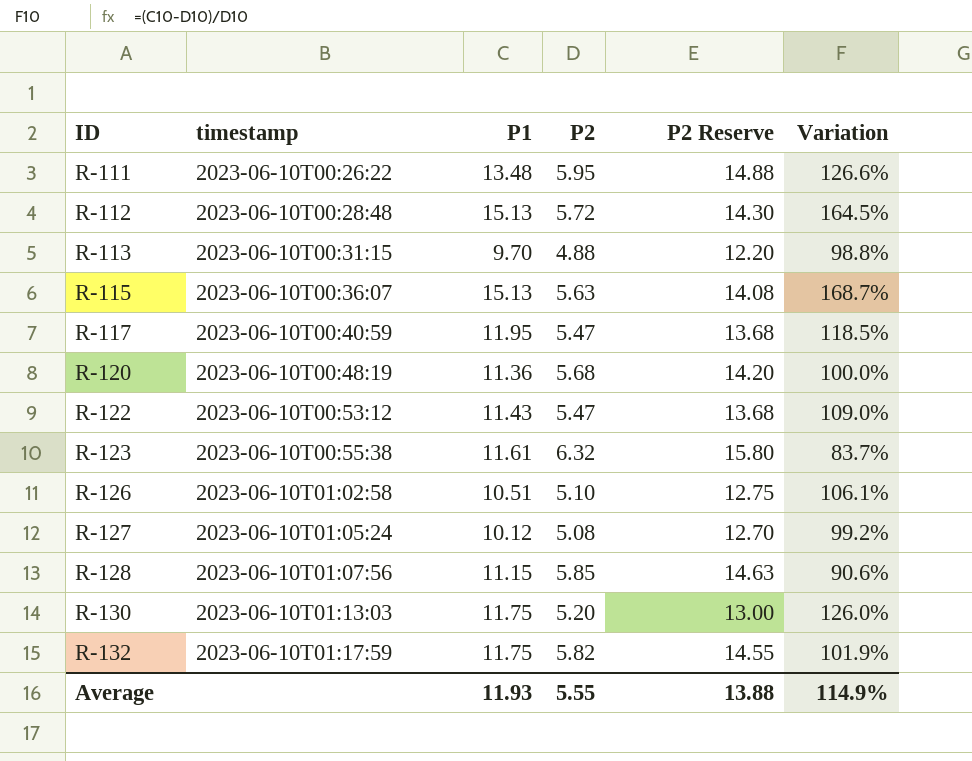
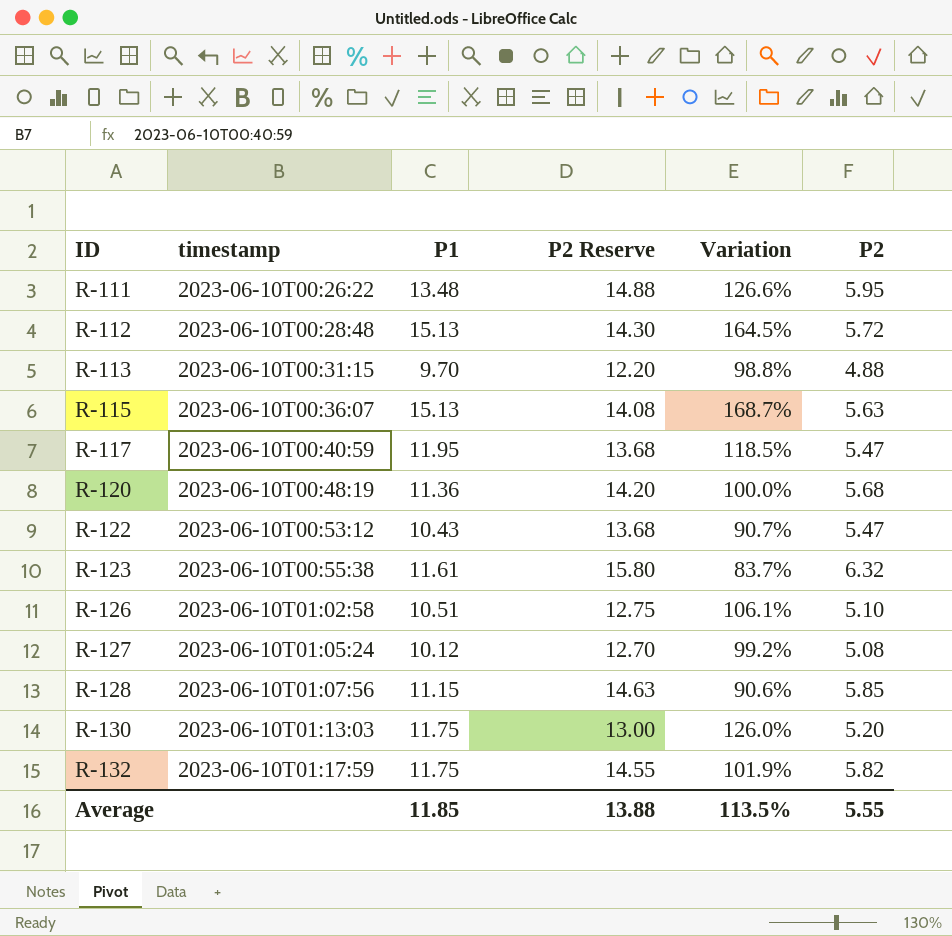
column P2 | position: 4 -> 6
R-122 | P1: 11.43 -> 10.43
R-122 | Variation: 109.0% -> 90.7%
Average | P1: 11.93 -> 11.85
Average | Variation: 114.9% -> 113.5%

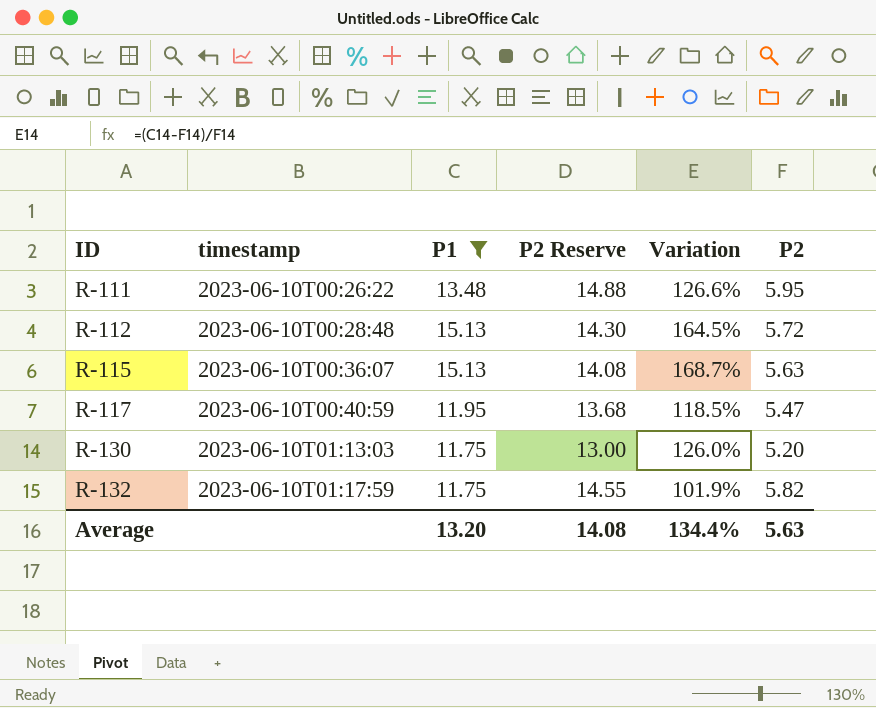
filter: none -> P1 >= 11.75
Average | P1: 11.85 -> 13.20
Average | P2 Reserve: 13.88 -> 14.08
Average | Variation: 113.5% -> 134.4%
Average | P2: 5.55 -> 5.63

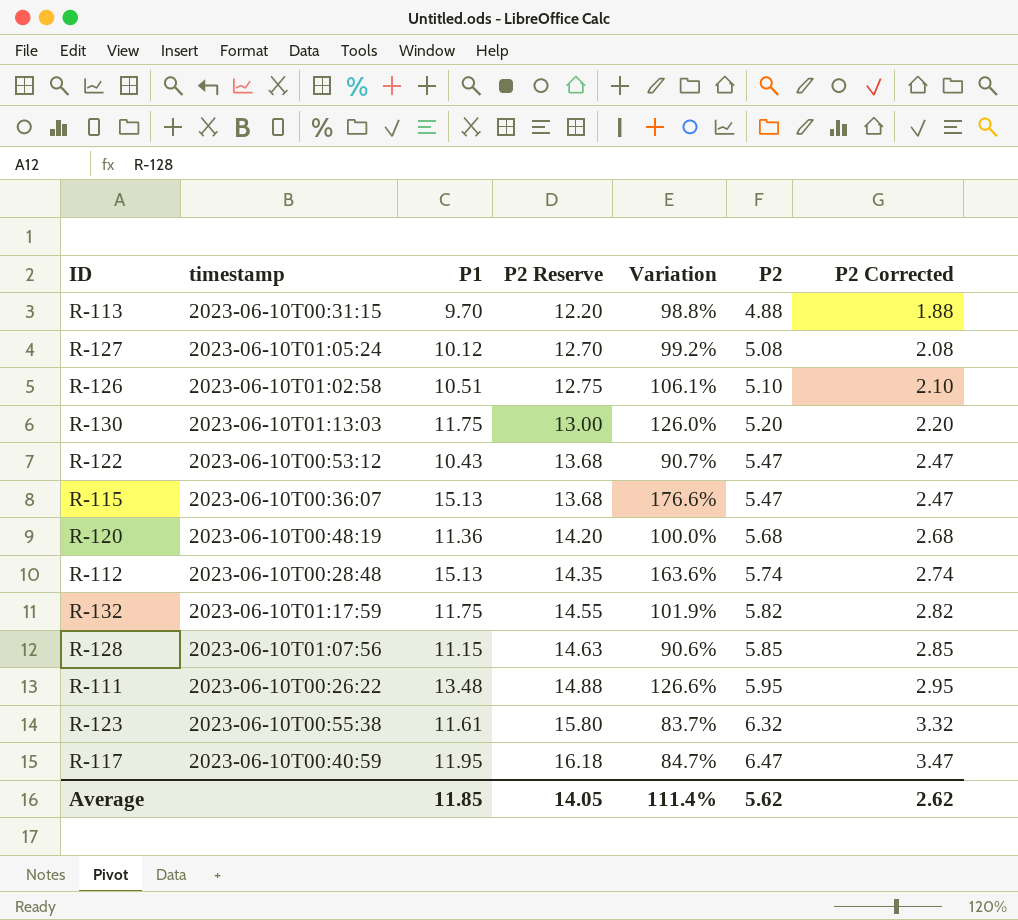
filter: P1 >= 11.75 -> none
row order: ID ascending -> P2 Reserve ascending
column P2 Corrected | formula: none -> [P2] - 3
R-115 | P2 Reserve: 14.08 -> 13.68
R-115 | Variation: 168.7% -> 176.6%
R-115 | P2: 5.63 -> 5.47
R-112 | P2 Reserve: 14.30 -> 14.35
R-112 | Variation: 164.5% -> 163.6%
R-112 | P2: 5.72 -> 5.74
R-117 | P2 Reserve: 13.68 -> 16.18
R-117 | Variation: 118.5% -> 84.7%
R-117 | P2: 5.47 -> 6.47
Average | P1: 13.20 -> 11.85
Average | P2 Reserve: 14.08 -> 14.05
Average | Variation: 134.4% -> 111.4%
Average | P2: 5.63 -> 5.62

